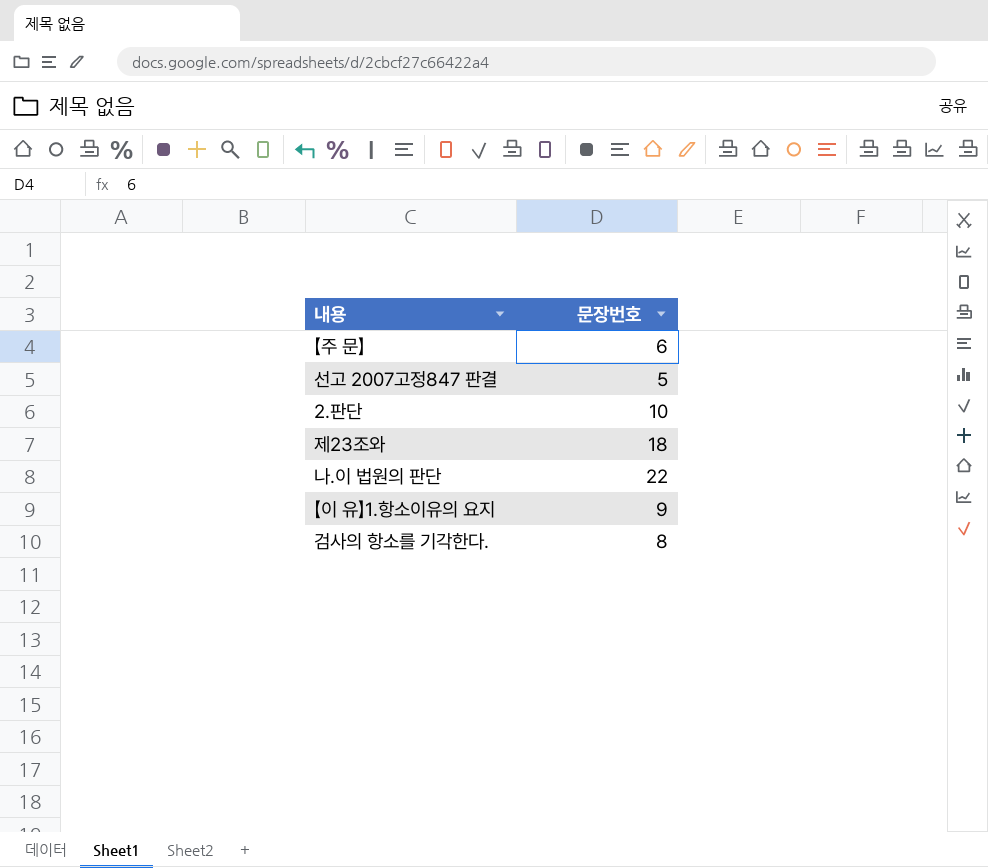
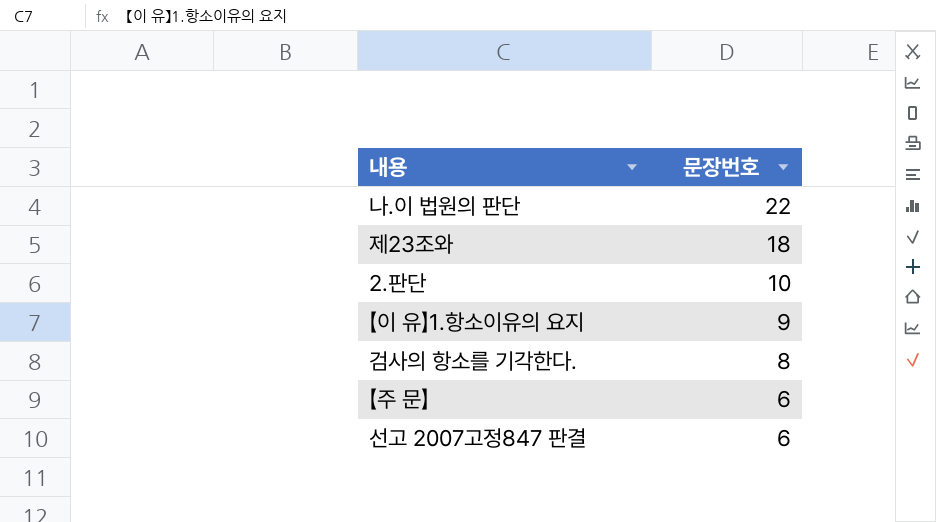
row order: none -> 문장번호 descending
선고 2007고정847 판결 | 문장번호: 5 -> 6

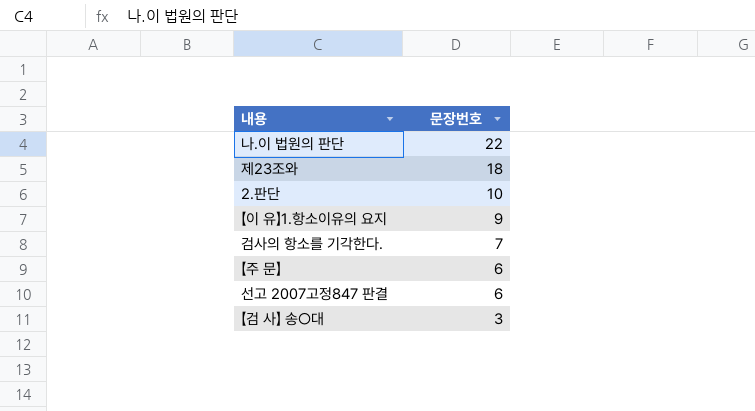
검사의 항소를 기각한다. | 문장번호: 8 -> 7
row 【검 사】 송○대: none -> 3

